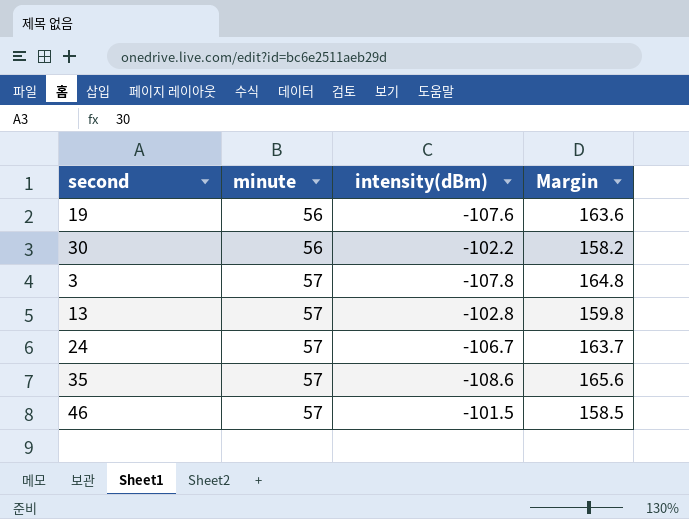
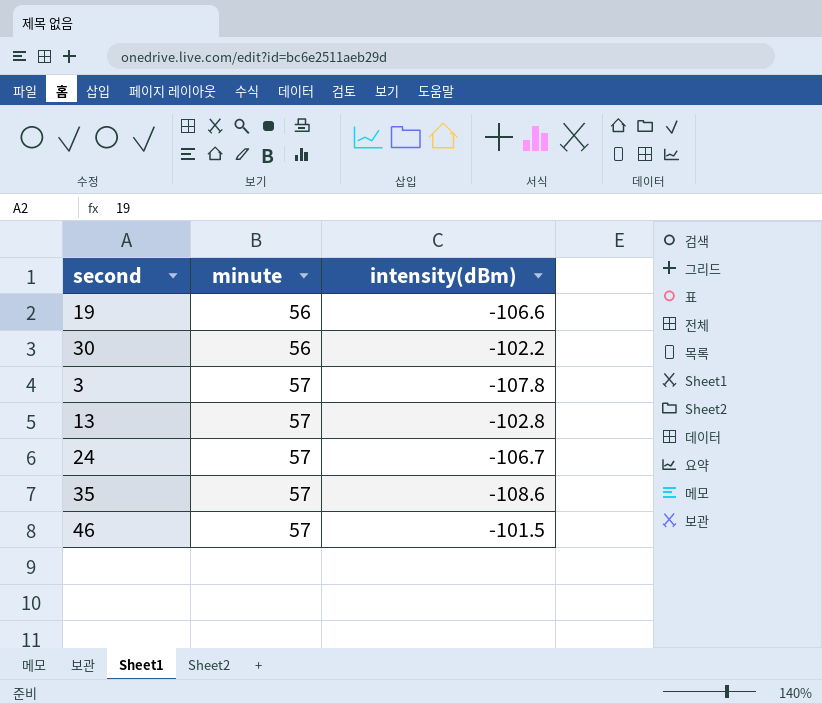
column Margin | formula: [minute] - [intensity(dBm)] -> none
19 | intensity(dBm): -107.6 -> -106.6

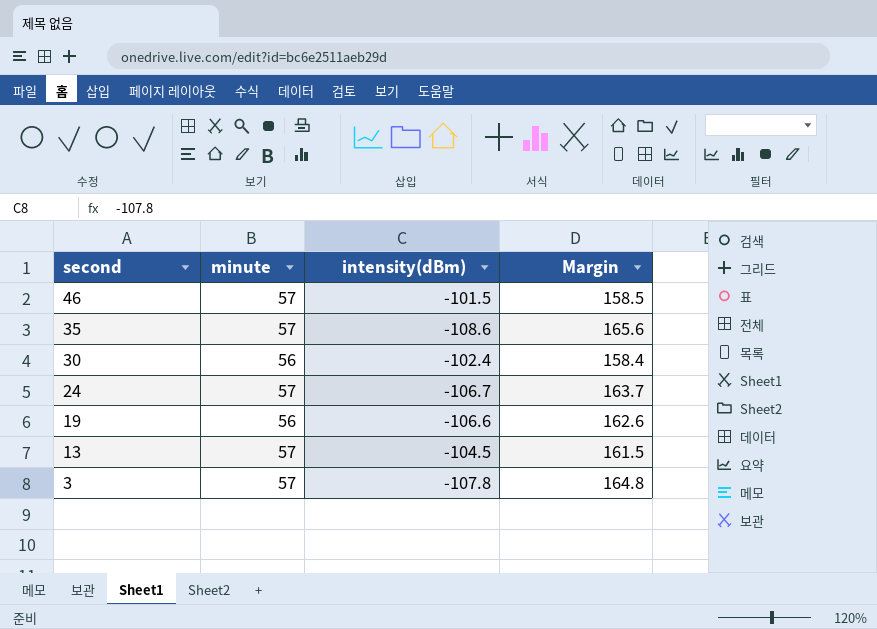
row order: minute ascending -> second descending
column Margin | formula: none -> [minute] - [intensity(dBm)]
30 | intensity(dBm): -102.2 -> -102.4
13 | intensity(dBm): -102.8 -> -104.5

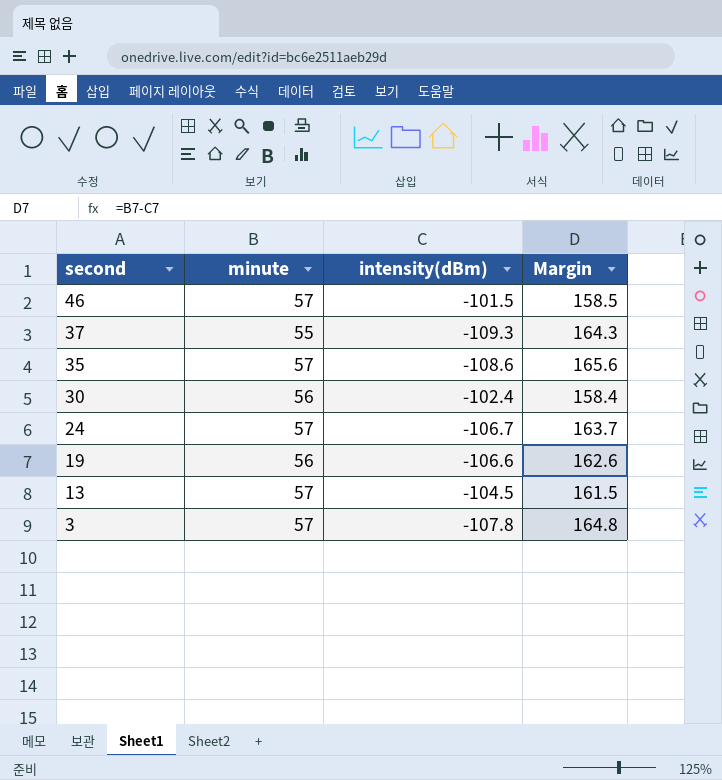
row 37: none -> 55 | -109.3 | 164.3

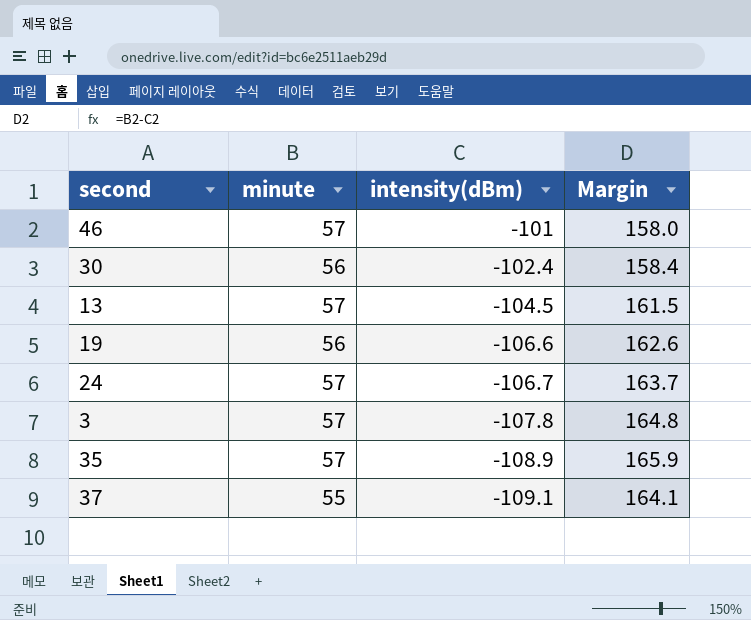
row order: second descending -> intensity(dBm) descending
46 | intensity(dBm): -101.5 -> -101
46 | Margin: 158.5 -> 158.0
35 | intensity(dBm): -108.6 -> -108.9
35 | Margin: 165.6 -> 165.9
37 | intensity(dBm): -109.3 -> -109.1
37 | Margin: 164.3 -> 164.1

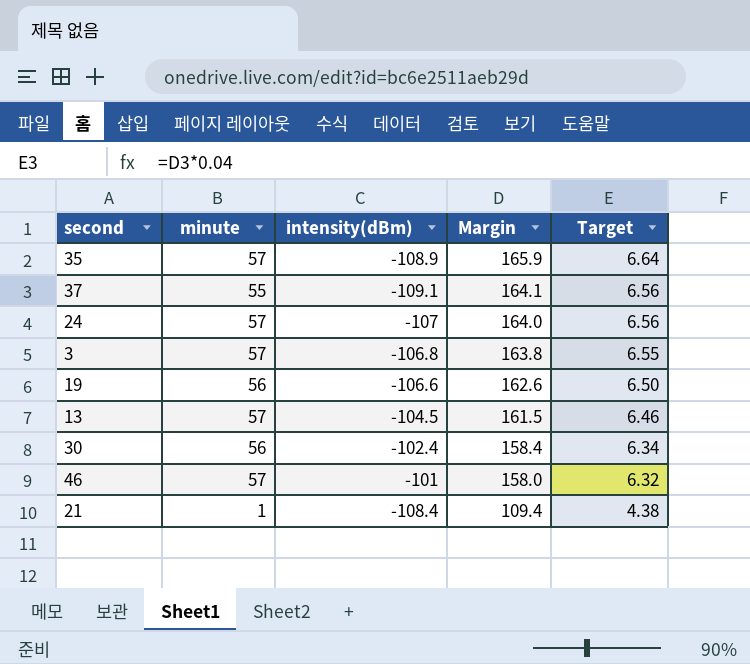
row order: intensity(dBm) descending -> Margin descending
column Target | formula: none -> [Margin] * 0.04
24 | intensity(dBm): -106.7 -> -107
24 | Margin: 163.7 -> 164.0
3 | intensity(dBm): -107.8 -> -106.8
3 | Margin: 164.8 -> 163.8
row 21: none -> 1 | -108.4 | 109.4 | 4.38

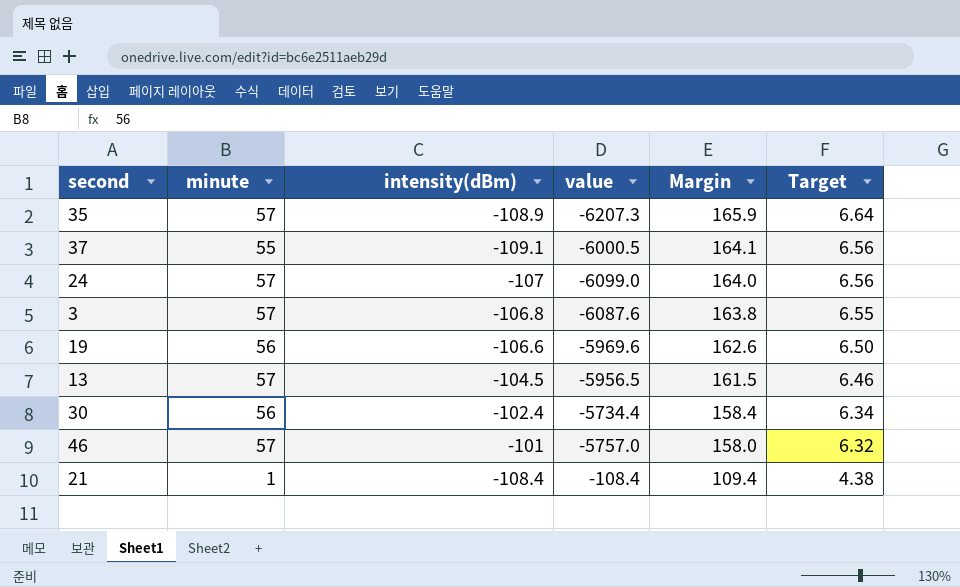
column value | formula: none -> [minute] * [intensity(dBm)]

